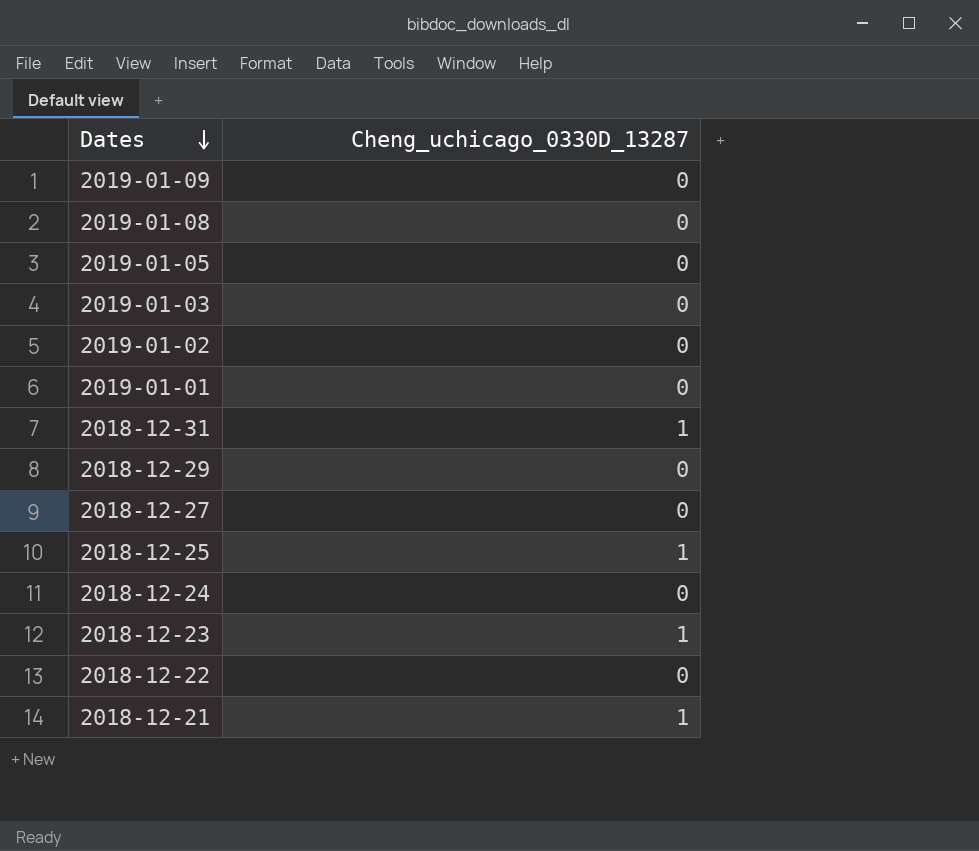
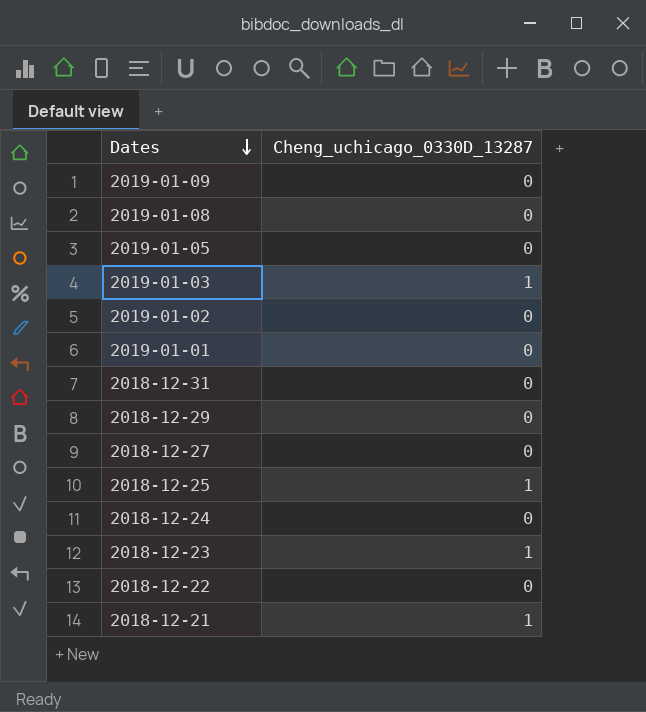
2019-01-03 | Cheng_uchicago_0330D_13287: 0 -> 1
2018-12-31 | Cheng_uchicago_0330D_13287: 1 -> 0

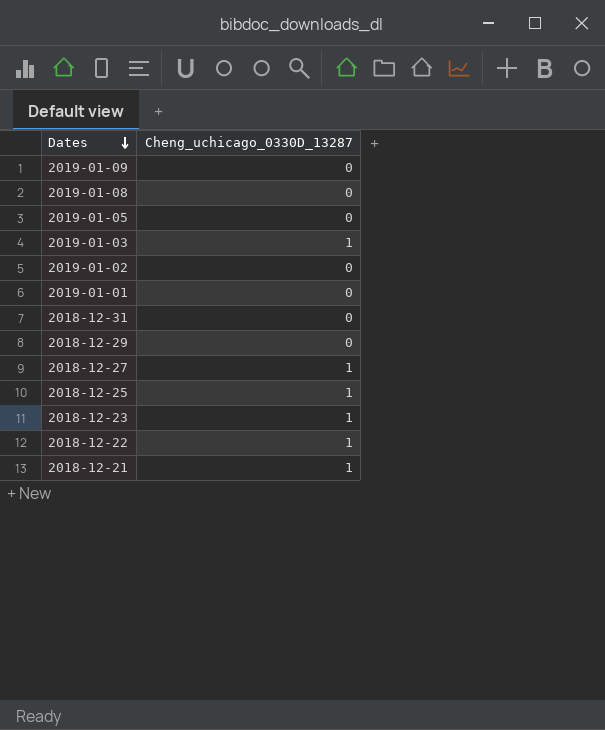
row 2018-12-24: 0 -> none
2018-12-27 | Cheng_uchicago_0330D_13287: 0 -> 1
2018-12-22 | Cheng_uchicago_0330D_13287: 0 -> 1

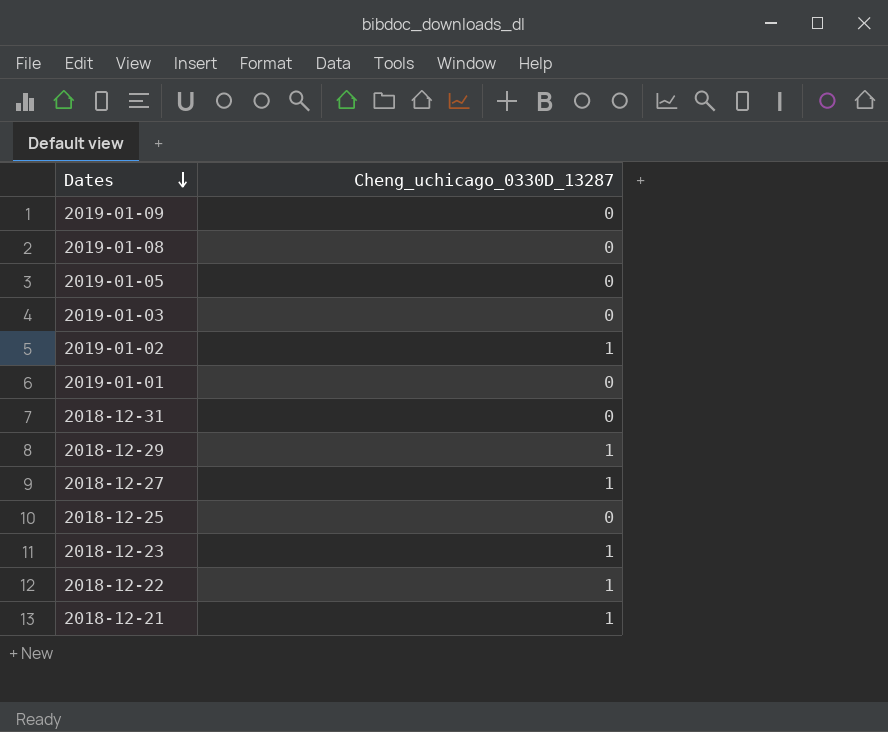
2019-01-03 | Cheng_uchicago_0330D_13287: 1 -> 0
2019-01-02 | Cheng_uchicago_0330D_13287: 0 -> 1
2018-12-29 | Cheng_uchicago_0330D_13287: 0 -> 1
2018-12-25 | Cheng_uchicago_0330D_13287: 1 -> 0

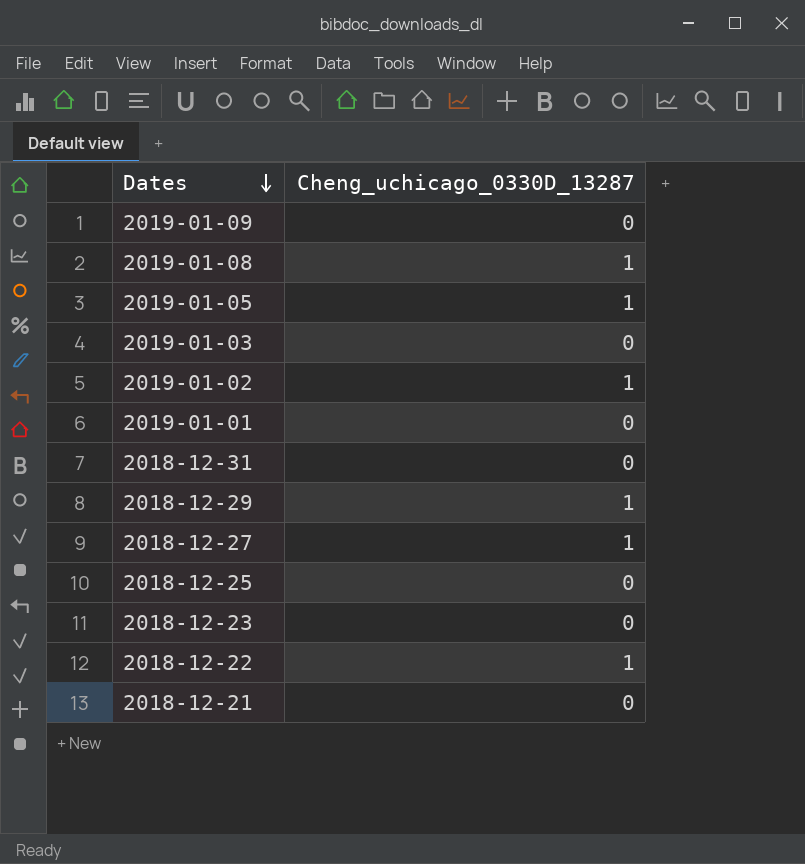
2019-01-08 | Cheng_uchicago_0330D_13287: 0 -> 1
2019-01-05 | Cheng_uchicago_0330D_13287: 0 -> 1
2018-12-23 | Cheng_uchicago_0330D_13287: 1 -> 0
2018-12-21 | Cheng_uchicago_0330D_13287: 1 -> 0

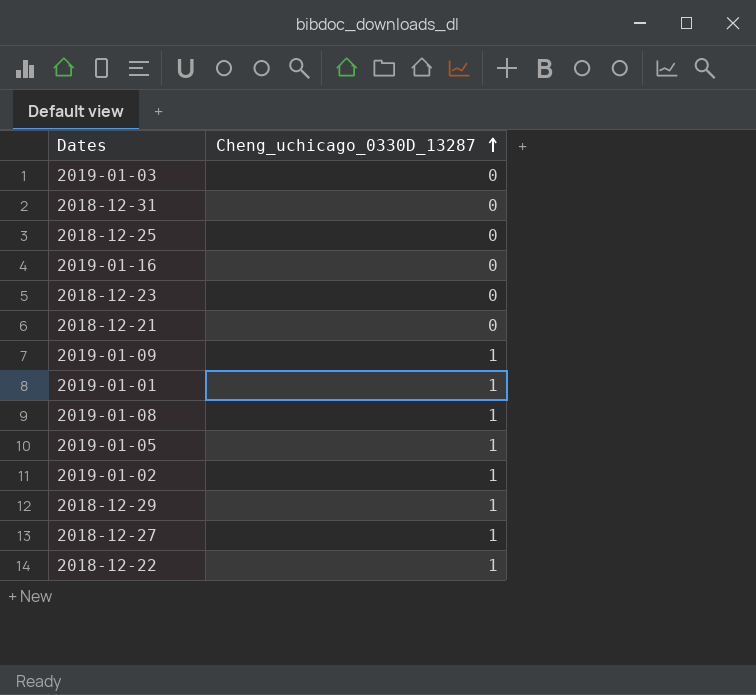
row order: Dates descending -> Cheng_uchicago_0330D_13287 ascending
row 2019-01-16: none -> 0
2019-01-09 | Cheng_uchicago_0330D_13287: 0 -> 1
2019-01-01 | Cheng_uchicago_0330D_13287: 0 -> 1

